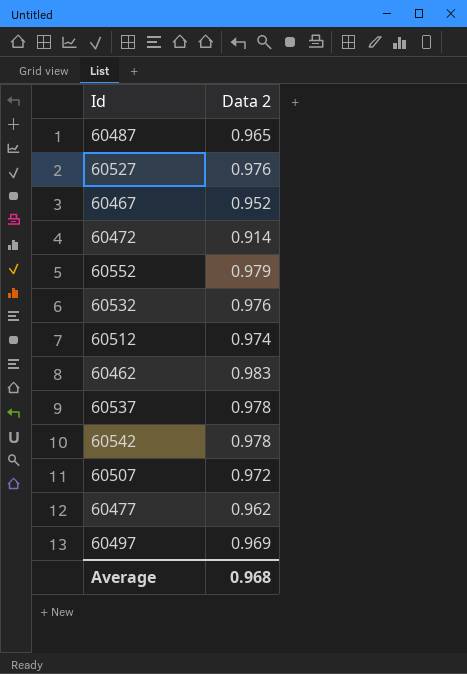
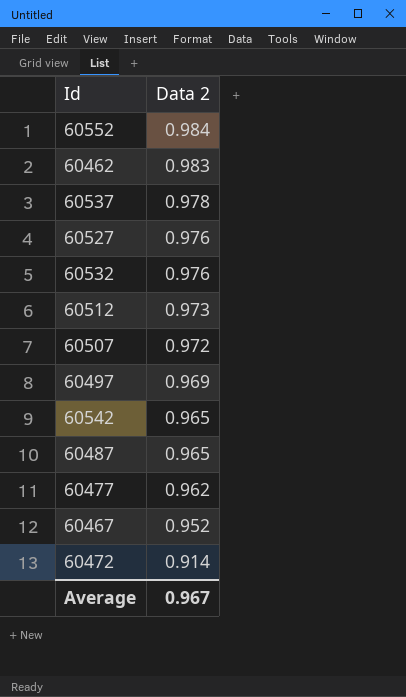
row order: none -> Data 2 descending
60552 | Data 2: 0.979 -> 0.984
60512 | Data 2: 0.974 -> 0.973
60542 | Data 2: 0.978 -> 0.965
Average | Data 2: 0.968 -> 0.967

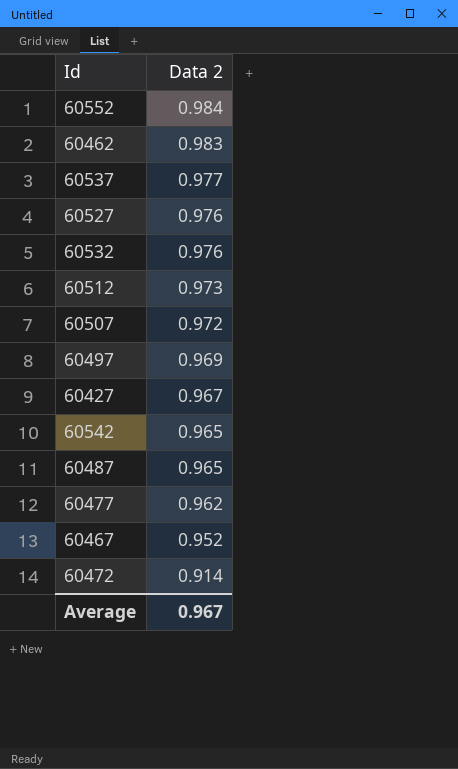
60537 | Data 2: 0.978 -> 0.977
row 60427: none -> 0.967

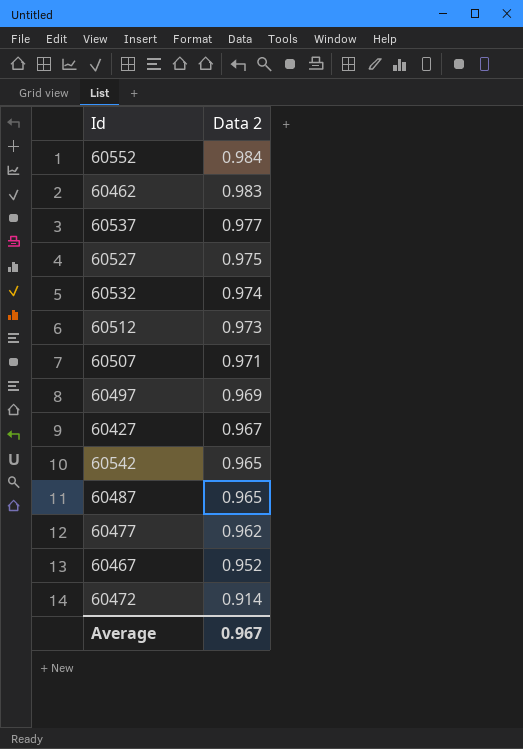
60527 | Data 2: 0.976 -> 0.975
60532 | Data 2: 0.976 -> 0.974
60507 | Data 2: 0.972 -> 0.971

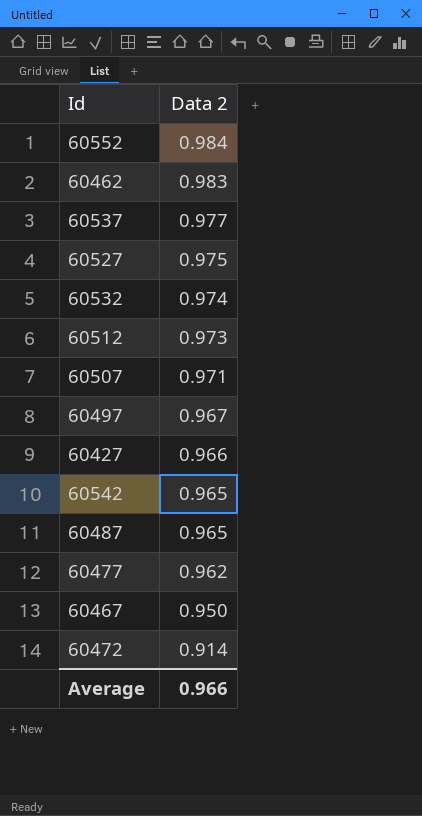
60497 | Data 2: 0.969 -> 0.967
60427 | Data 2: 0.967 -> 0.966
60467 | Data 2: 0.952 -> 0.950
Average | Data 2: 0.967 -> 0.966

